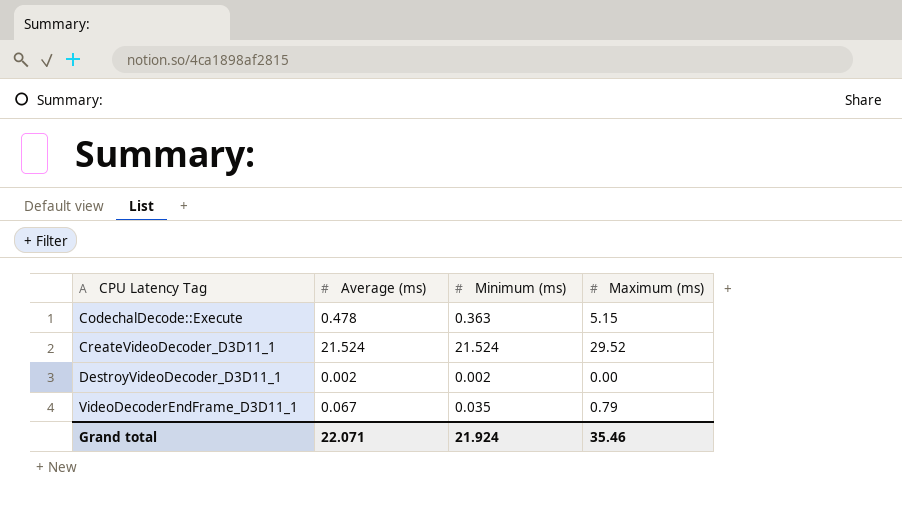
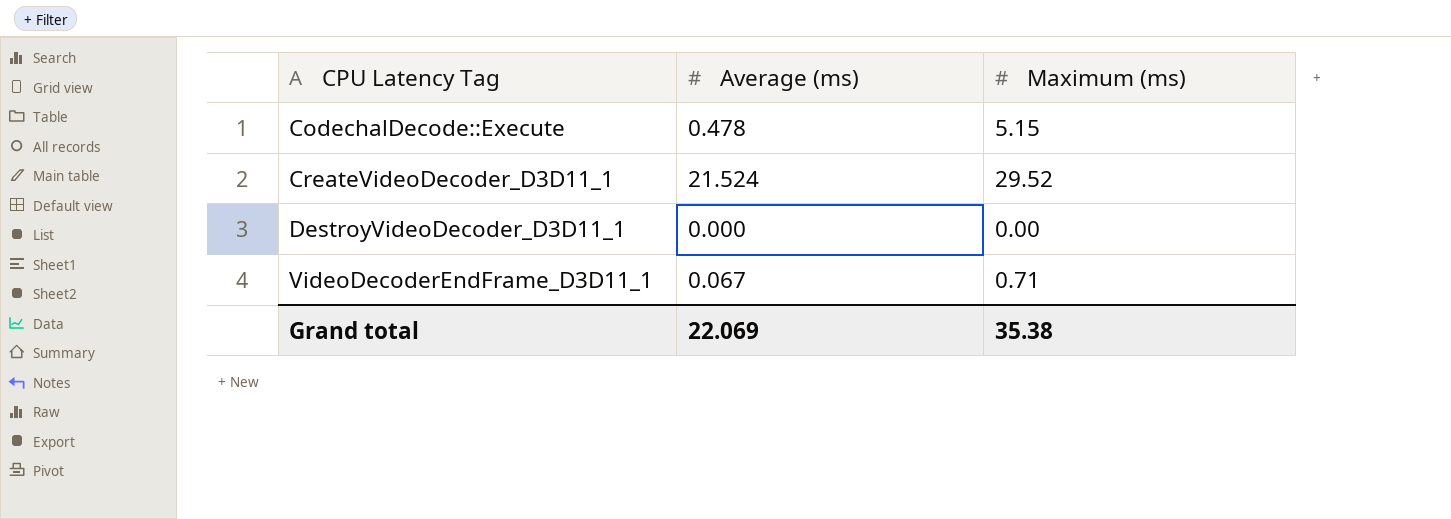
column Minimum (ms) | position: 3 -> none
DestroyVideoDecoder_D3D11_1 | Average (ms): 0.002 -> 0.000
VideoDecoderEndFrame_D3D11_1 | Maximum (ms): 0.79 -> 0.71
Grand total | Average (ms): 22.071 -> 22.069
Grand total | Maximum (ms): 35.46 -> 35.38

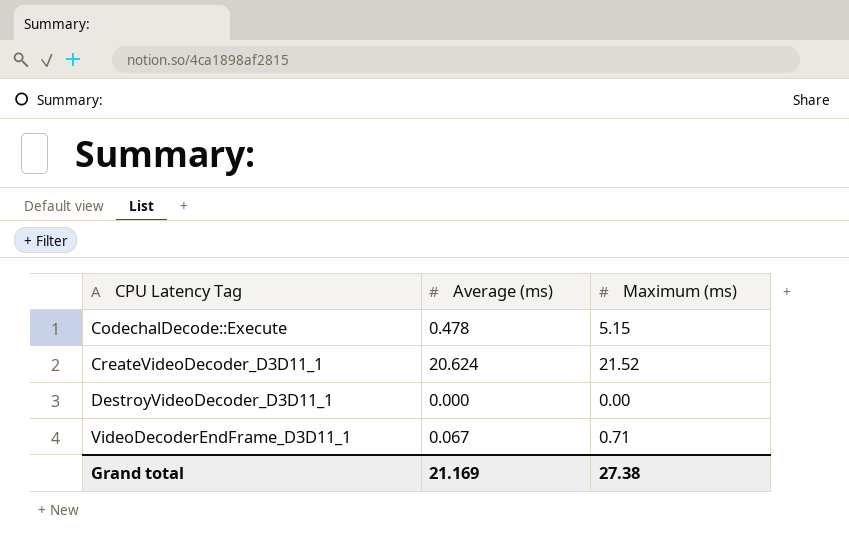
CreateVideoDecoder_D3D11_1 | Average (ms): 21.524 -> 20.624
CreateVideoDecoder_D3D11_1 | Maximum (ms): 29.52 -> 21.52
Grand total | Average (ms): 22.069 -> 21.169
Grand total | Maximum (ms): 35.38 -> 27.38

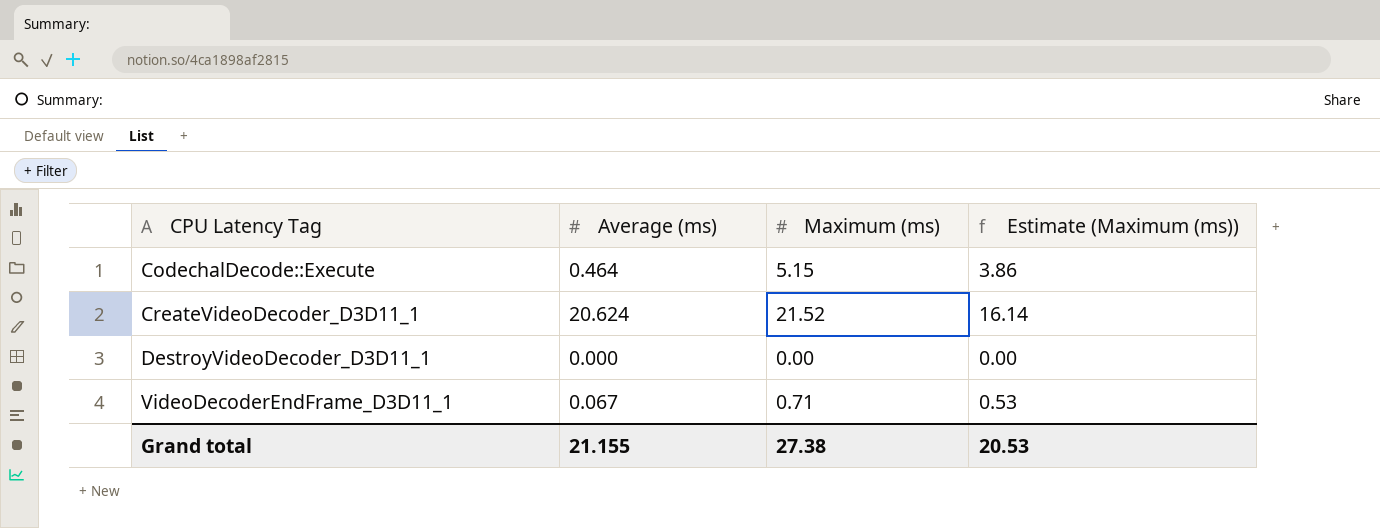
column Estimate (Maximum (ms)) | formula: none -> [Maximum (ms)] * 0.75
CodechalDecode::Execute | Average (ms): 0.478 -> 0.464
Grand total | Average (ms): 21.169 -> 21.155

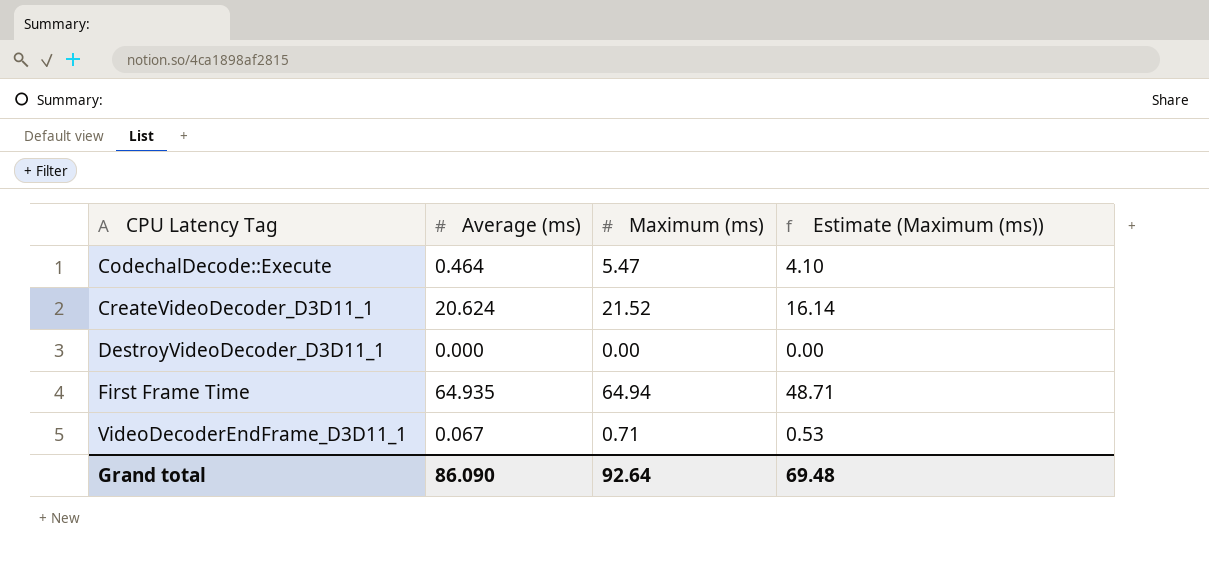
CodechalDecode::Execute | Maximum (ms): 5.15 -> 5.47
CodechalDecode::Execute | Estimate (Maximum (ms)): 3.86 -> 4.10
row First Frame Time: none -> 64.935 | 64.94 | 48.71
Grand total | Average (ms): 21.155 -> 86.090
Grand total | Maximum (ms): 27.38 -> 92.64
Grand total | Estimate (Maximum (ms)): 20.53 -> 69.48

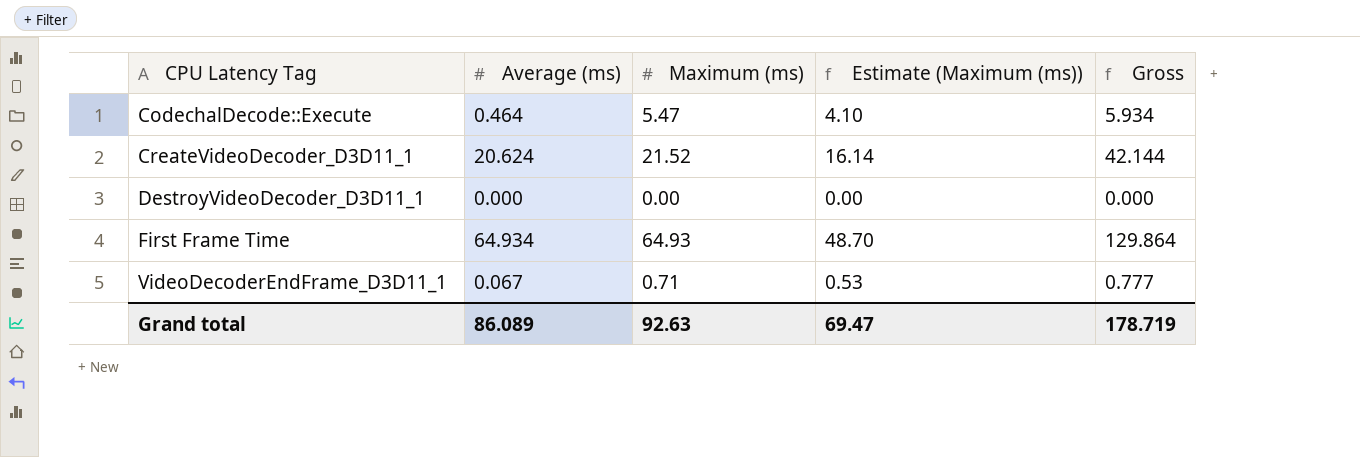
column Gross | formula: none -> [Average (ms)] + [Maximum (ms)]
First Frame Time | Average (ms): 64.935 -> 64.934
First Frame Time | Maximum (ms): 64.94 -> 64.93
First Frame Time | Estimate (Maximum (ms)): 48.71 -> 48.70
Grand total | Average (ms): 86.090 -> 86.089
Grand total | Maximum (ms): 92.64 -> 92.63
Grand total | Estimate (Maximum (ms)): 69.48 -> 69.47

